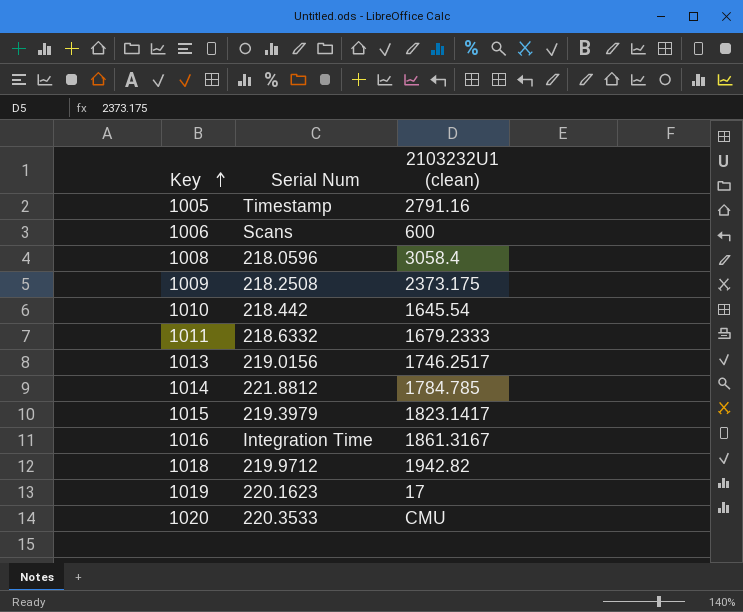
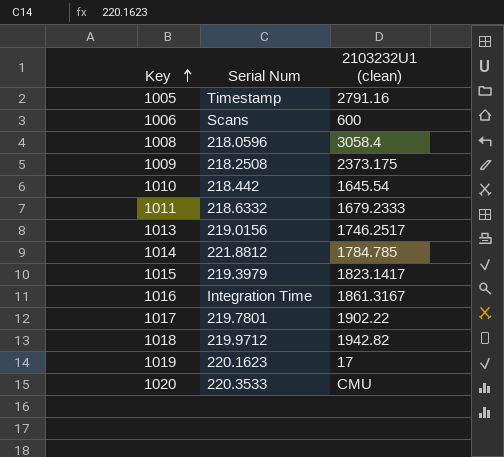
row 1017: none -> 219.7801 | 1902.22

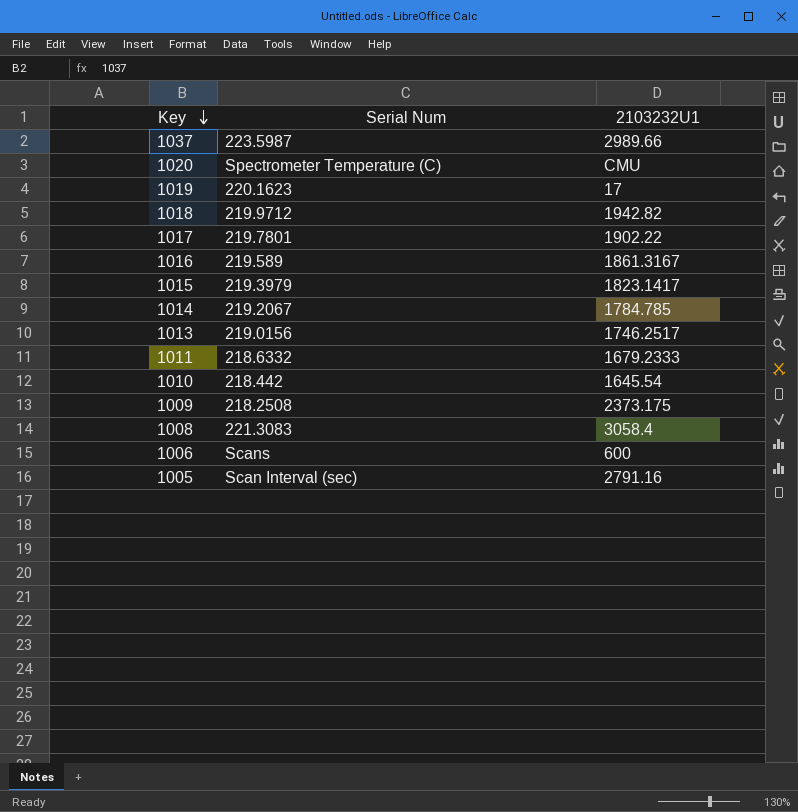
row order: Key ascending -> Key descending
column name: 2103232U1 (clean) -> 2103232U1
row 1037: none -> 223.5987 | 2989.66
1020 | Serial Num: 220.3533 -> Spectrometer Temperature (C)
1016 | Serial Num: Integration Time -> 219.589
1014 | Serial Num: 221.8812 -> 219.2067
1008 | Serial Num: 218.0596 -> 221.3083
1005 | Serial Num: Timestamp -> Scan Interval (sec)

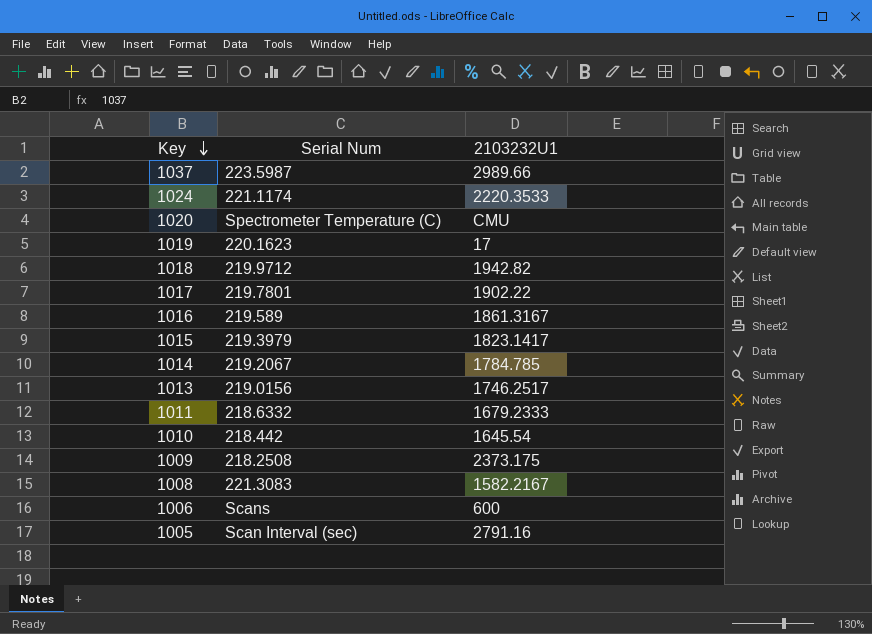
row 1024: none -> 221.1174 | 2220.3533
1008 | 2103232U1: 3058.4 -> 1582.2167

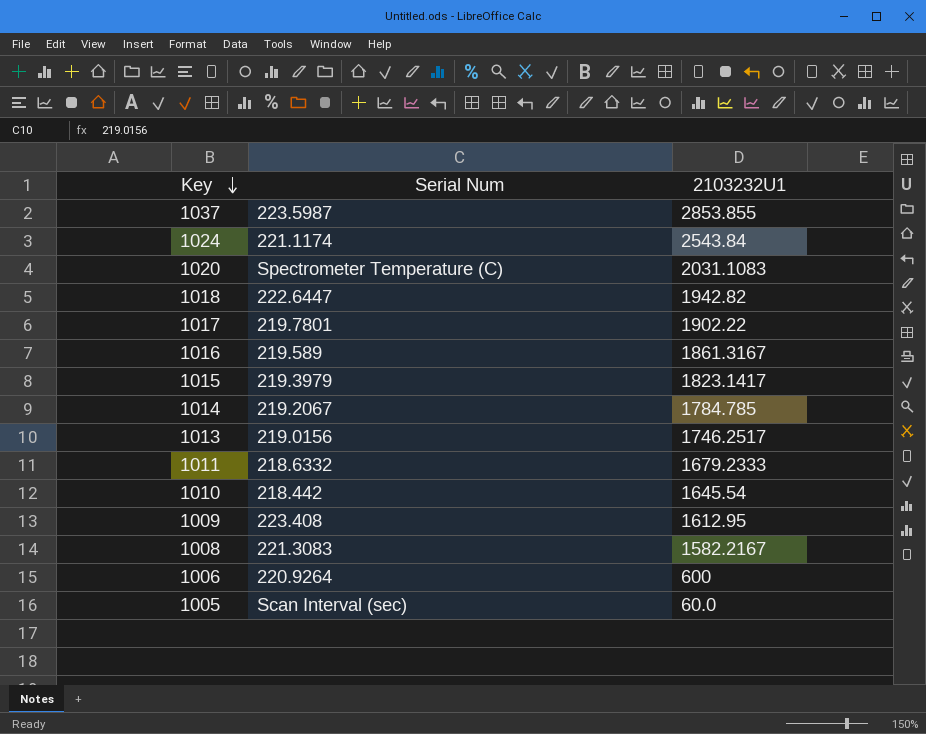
row 1019: 220.1623 | 17 -> none
1037 | 2103232U1: 2989.66 -> 2853.855
1024 | 2103232U1: 2220.3533 -> 2543.84
1020 | 2103232U1: CMU -> 2031.1083
1018 | Serial Num: 219.9712 -> 222.6447
1009 | Serial Num: 218.2508 -> 223.408
1009 | 2103232U1: 2373.175 -> 1612.95
1006 | Serial Num: Scans -> 220.9264
1005 | 2103232U1: 2791.16 -> 60.0

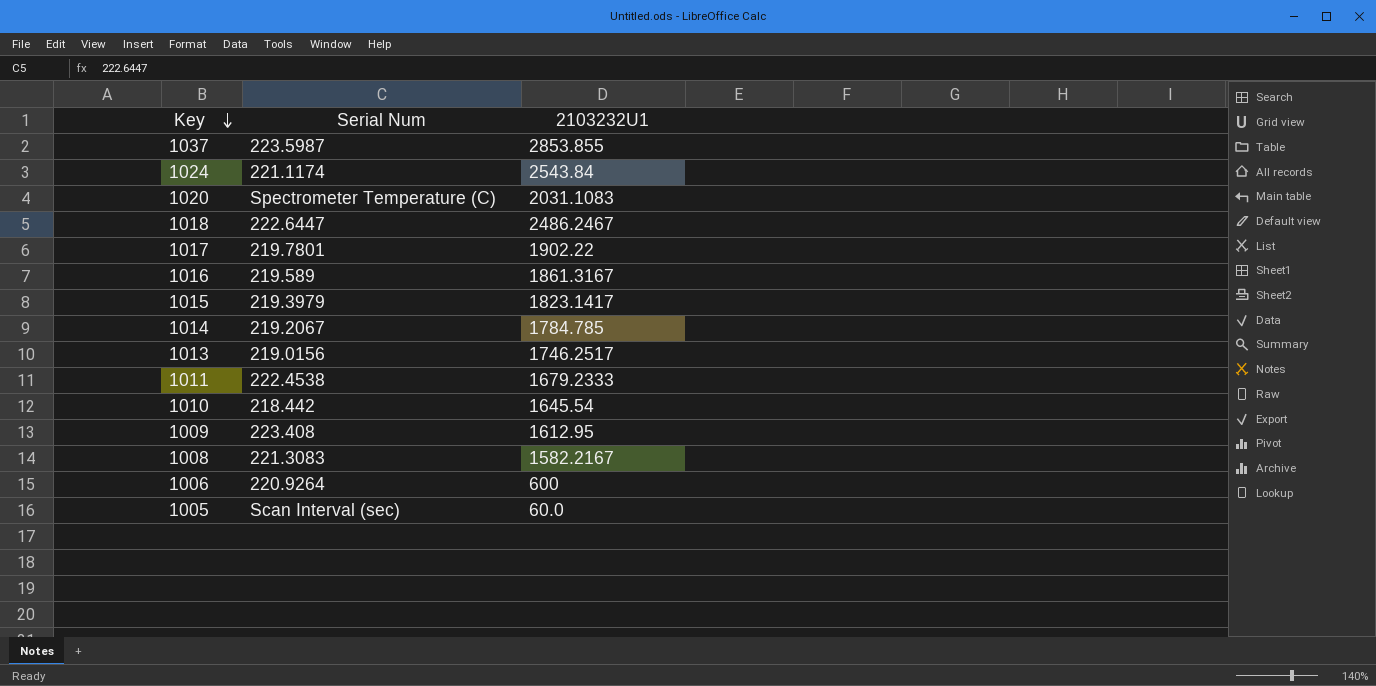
1018 | 2103232U1: 1942.82 -> 2486.2467
1011 | Serial Num: 218.6332 -> 222.4538

